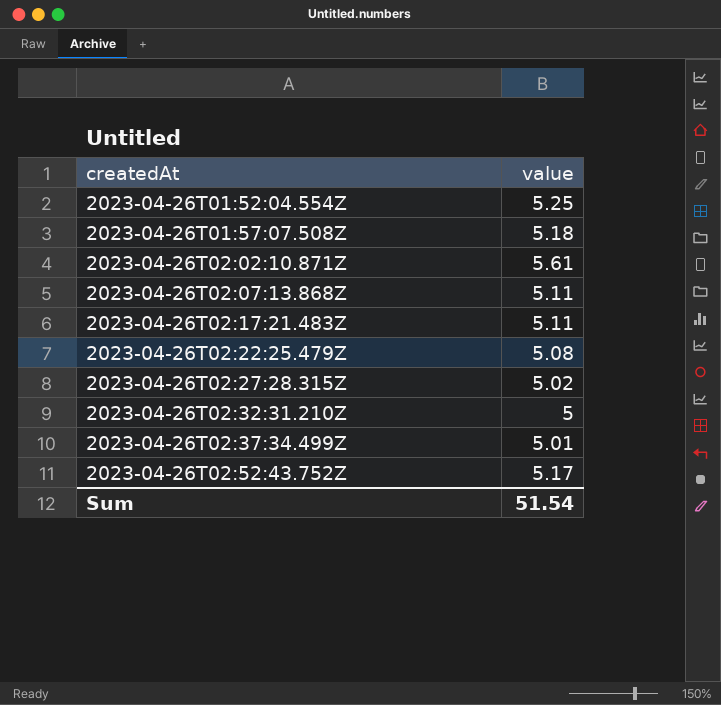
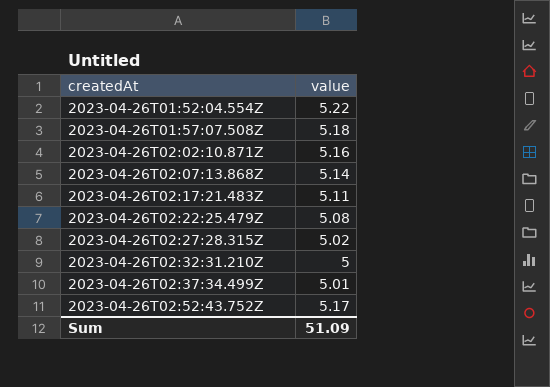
2023-04-26T01:52:04.554Z | value: 5.25 -> 5.22
2023-04-26T02:02:10.871Z | value: 5.61 -> 5.16
2023-04-26T02:07:13.868Z | value: 5.11 -> 5.14
Sum | value: 51.54 -> 51.09

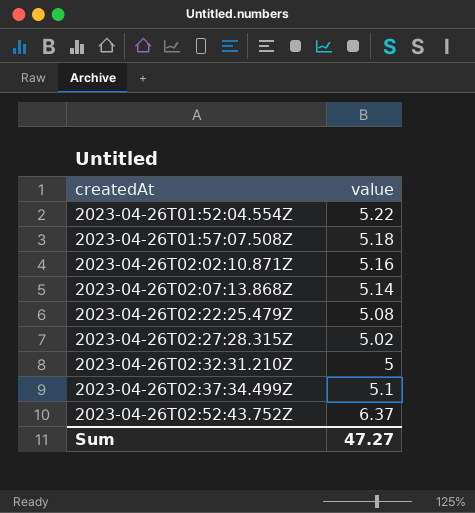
row 2023-04-26T02:17:21.483Z: 5.11 -> none
2023-04-26T02:37:34.499Z | value: 5.01 -> 5.1
2023-04-26T02:52:43.752Z | value: 5.17 -> 6.37
Sum | value: 51.09 -> 47.27

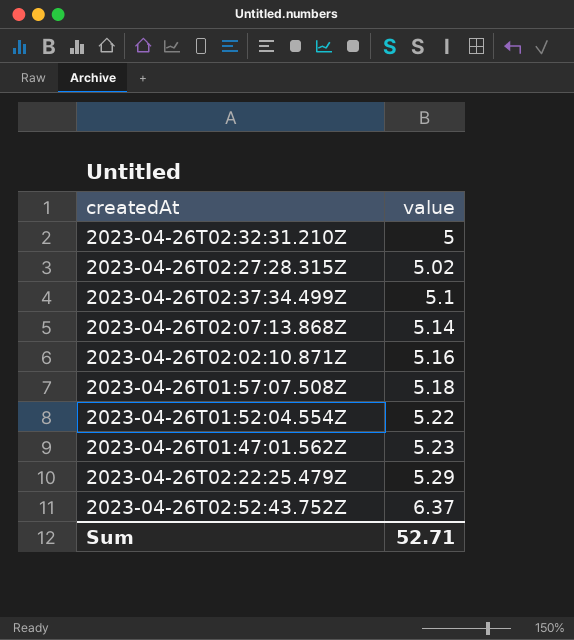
row order: createdAt ascending -> value ascending
row 2023-04-26T01:47:01.562Z: none -> 5.23
2023-04-26T02:22:25.479Z | value: 5.08 -> 5.29
Sum | value: 47.27 -> 52.71

